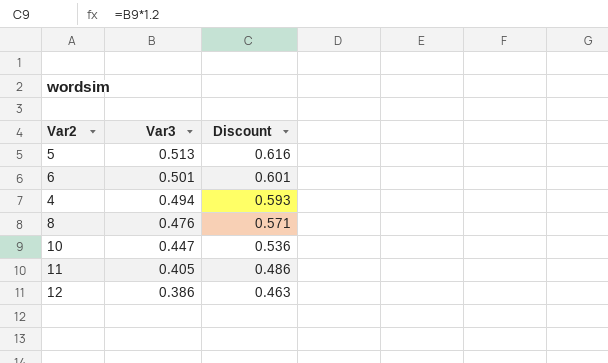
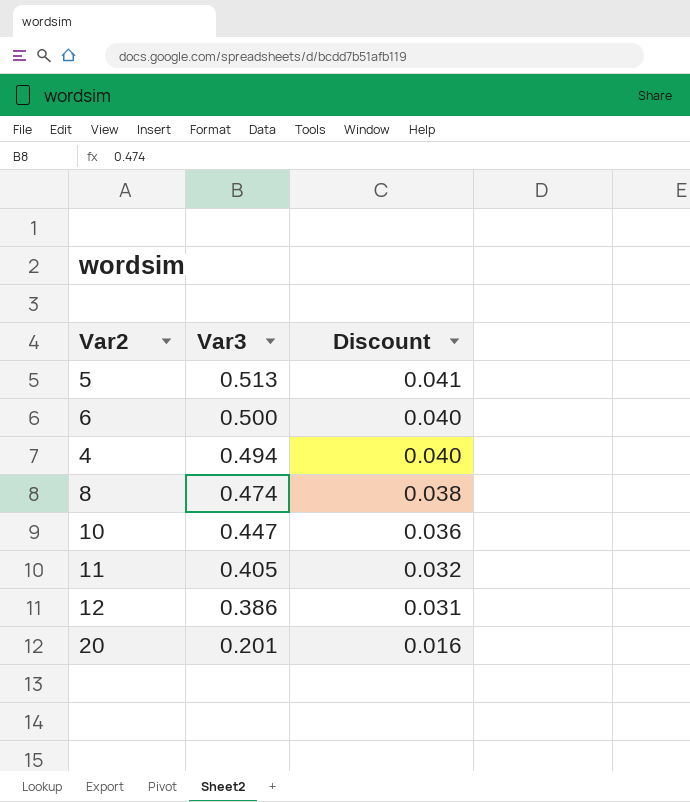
column Discount | formula: [Var3] * 1.2 -> [Var3] * 0.08
6 | Var3: 0.501 -> 0.500
8 | Var3: 0.476 -> 0.474
row 20: none -> 0.201 | 0.016

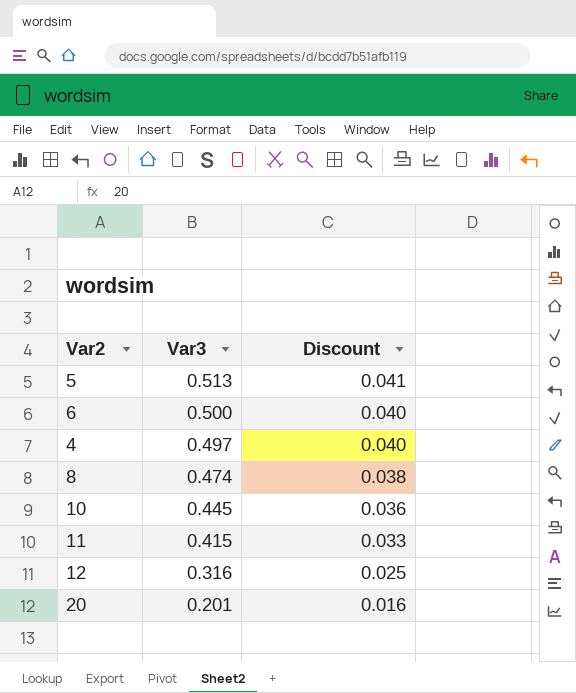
4 | Var3: 0.494 -> 0.497
10 | Var3: 0.447 -> 0.445
11 | Var3: 0.405 -> 0.415
11 | Discount: 0.032 -> 0.033
12 | Var3: 0.386 -> 0.316
12 | Discount: 0.031 -> 0.025

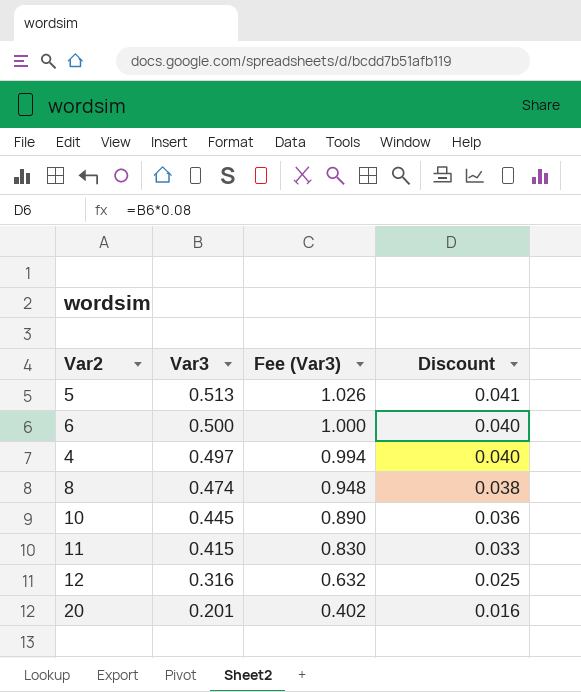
column Fee (Var3) | formula: none -> [Var3] * 2

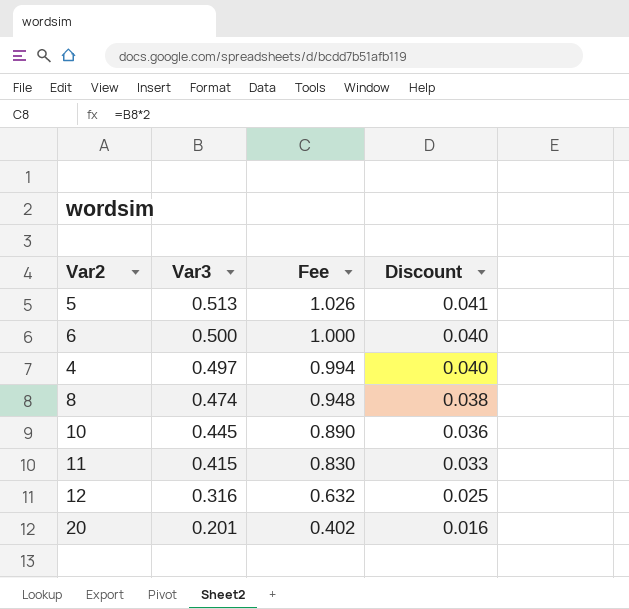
column name: Fee (Var3) -> Fee

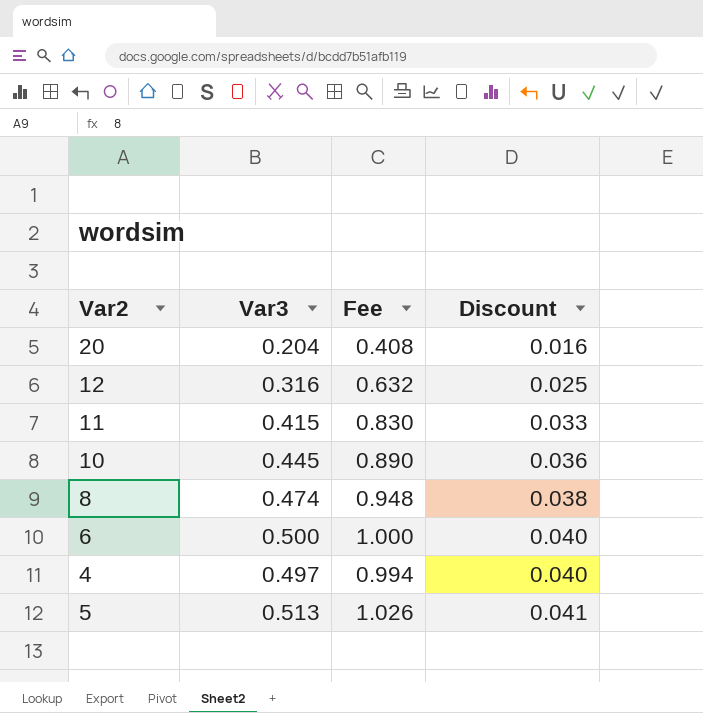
row order: Var3 descending -> Discount ascending
20 | Var3: 0.201 -> 0.204
20 | Fee: 0.402 -> 0.408

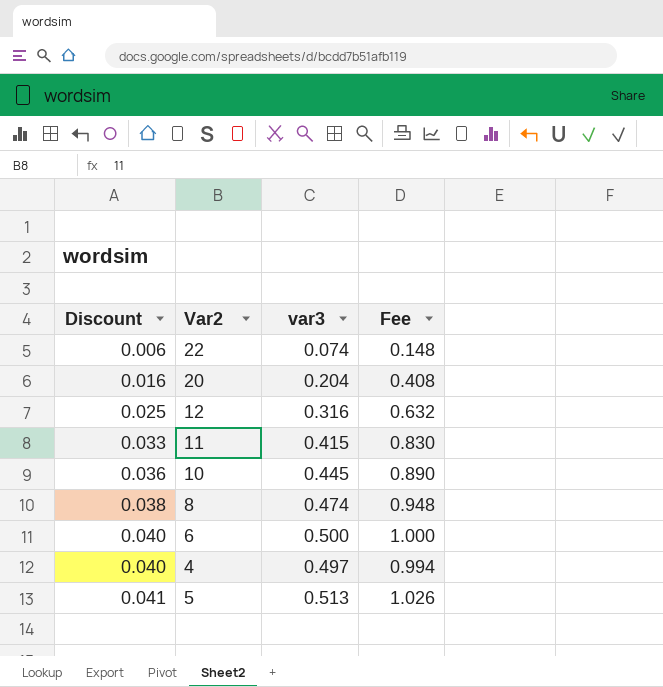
column Discount | position: 4 -> 1
column name: Var3 -> var3
row 22: none -> 0.006 | 0.074 | 0.148

